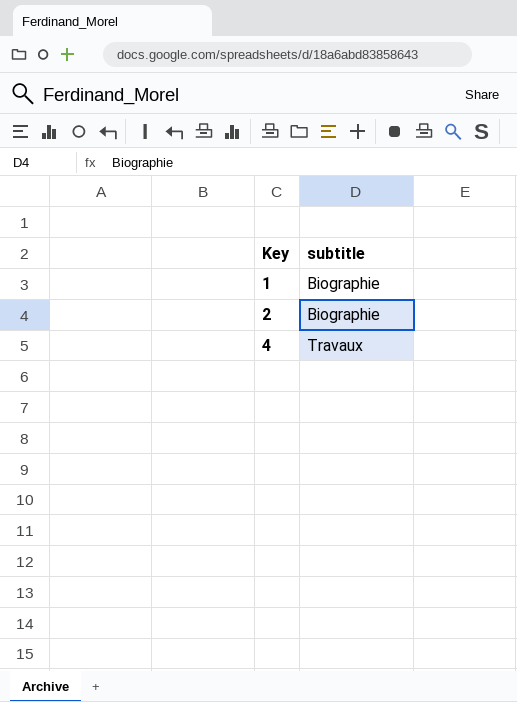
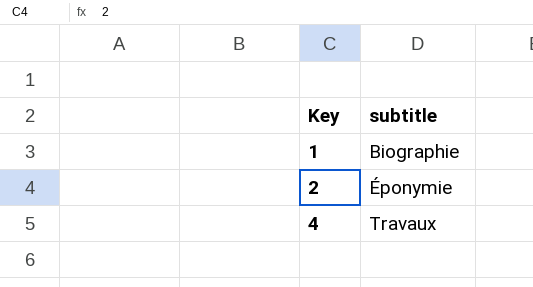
2 | subtitle: Biographie -> Éponymie

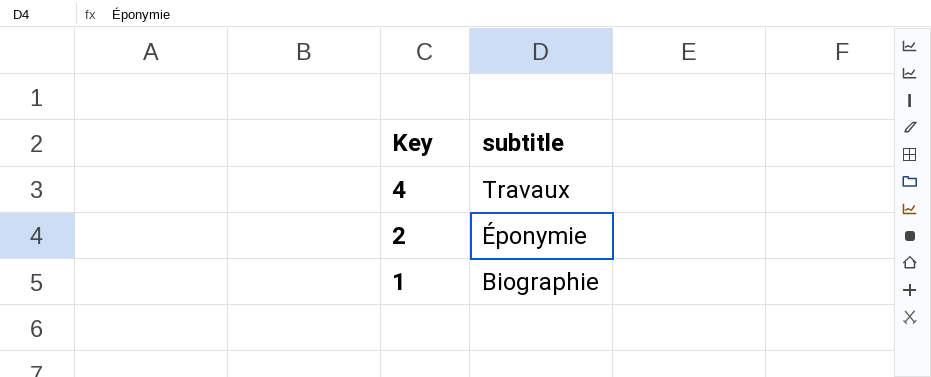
row order: Key ascending -> Key descending

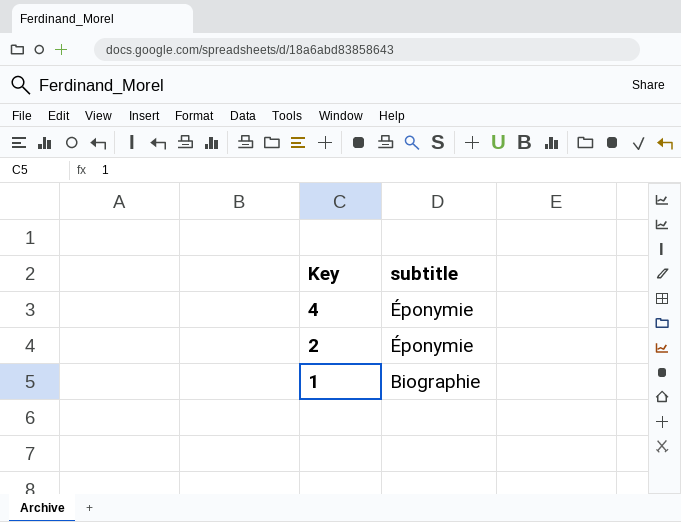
4 | subtitle: Travaux -> Éponymie

